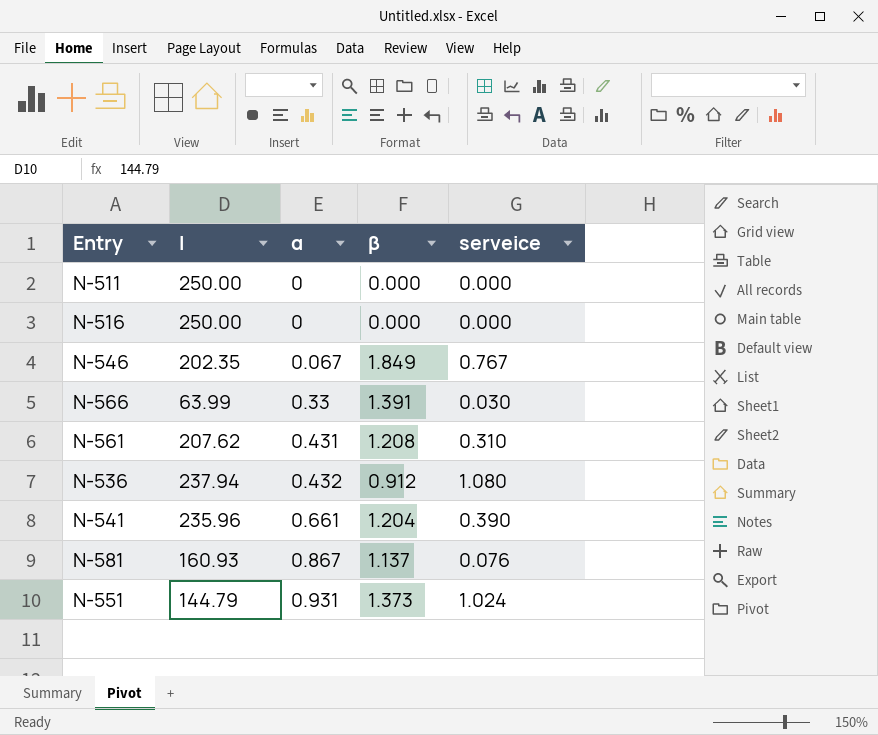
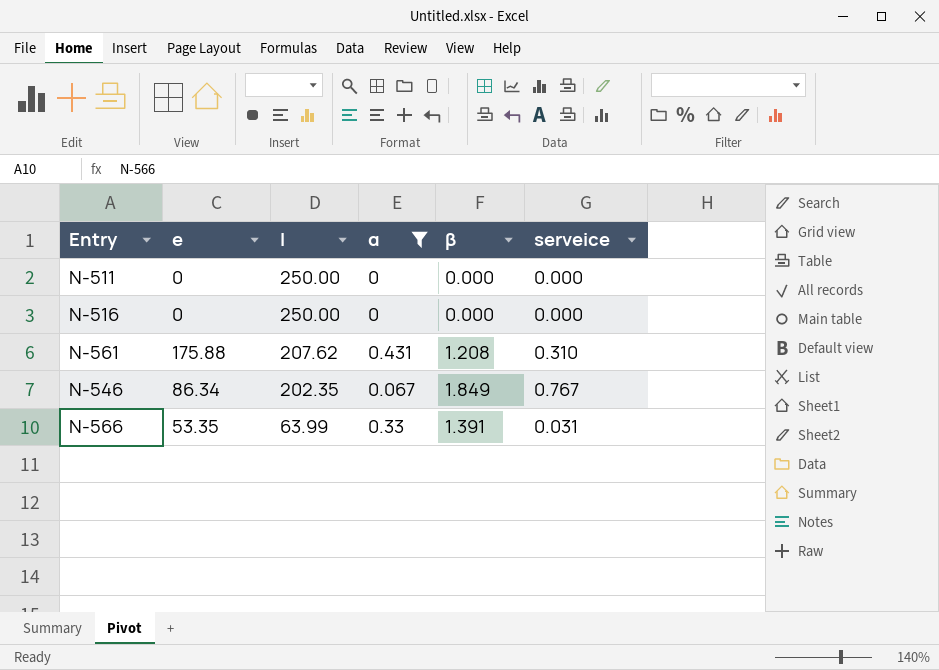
filter: none -> α <= 0.431
row order: α ascending -> l descending
column e | position: none -> 2
N-566 | serveice: 0.030 -> 0.031

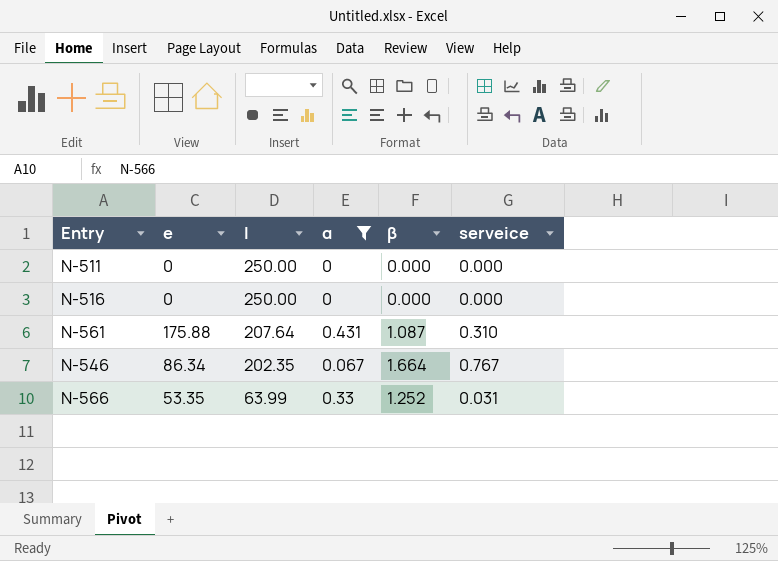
N-561 | l: 207.62 -> 207.64
N-561 | β: 1.208 -> 1.087
N-546 | β: 1.849 -> 1.664
N-566 | β: 1.391 -> 1.252

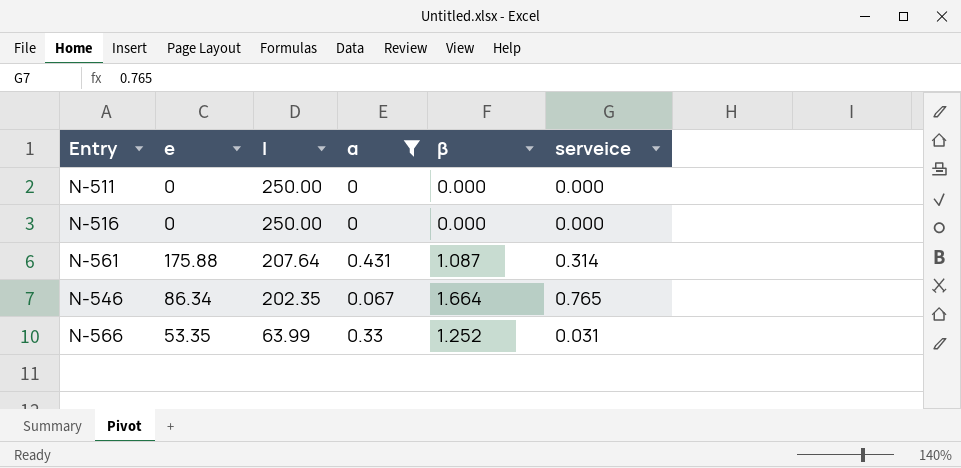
N-561 | serveice: 0.310 -> 0.314
N-546 | serveice: 0.767 -> 0.765

